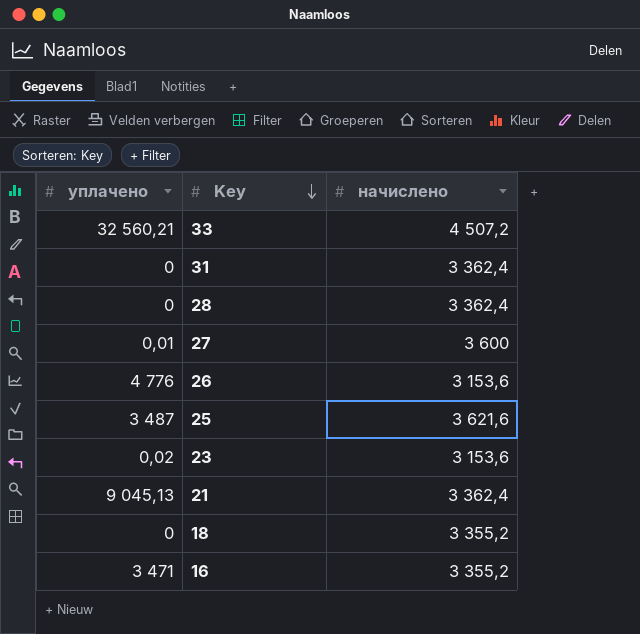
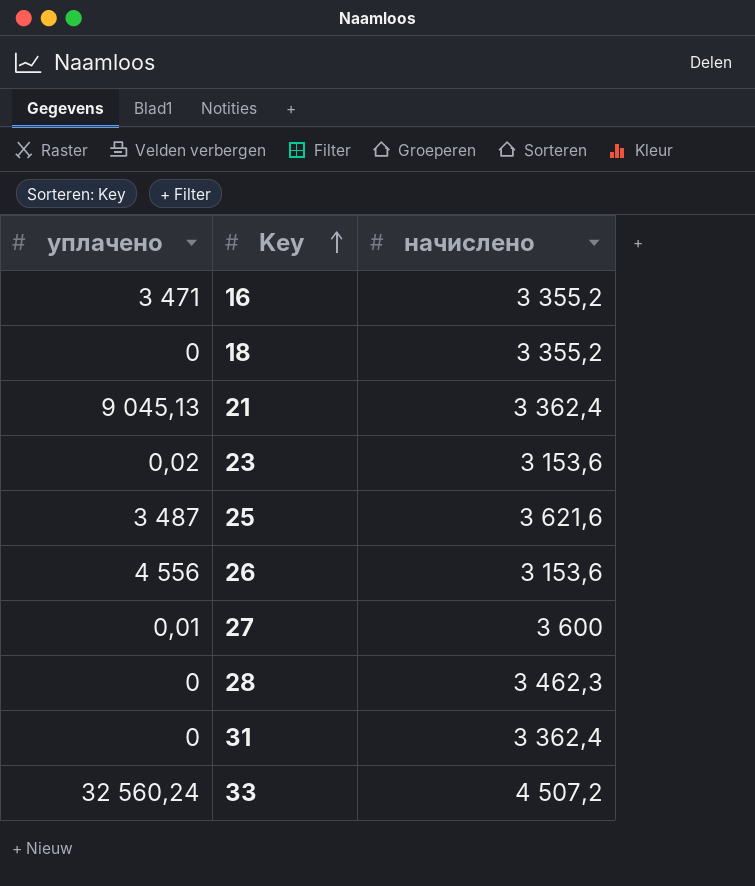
row order: Key descending -> Key ascending
26 | уплачено: 4 776 -> 4 556
28 | начислено: 3 362,4 -> 3 462,3
33 | уплачено: 32 560,21 -> 32 560,24

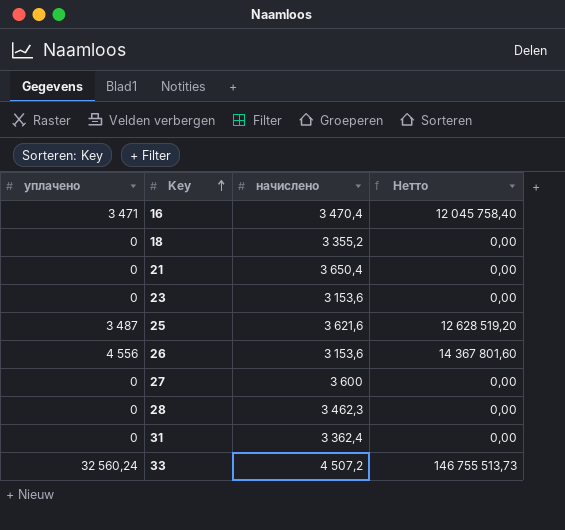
column Нетто | formula: none -> [уплачено] * [начислено]
16 | начислено: 3 355,2 -> 3 470,4
21 | уплачено: 9 045,13 -> 0
21 | начислено: 3 362,4 -> 3 650,4
23 | уплачено: 0,02 -> 0
27 | уплачено: 0,01 -> 0

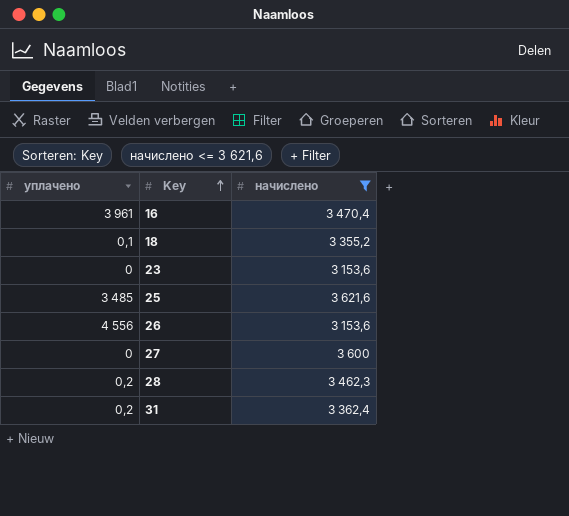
filter: none -> начислено <= 3 621,6
column Нетто | formula: [уплачено] * [начислено] -> none
16 | уплачено: 3 471 -> 3 961
18 | уплачено: 0 -> 0,1
25 | уплачено: 3 487 -> 3 485
28 | уплачено: 0 -> 0,2
31 | уплачено: 0 -> 0,2

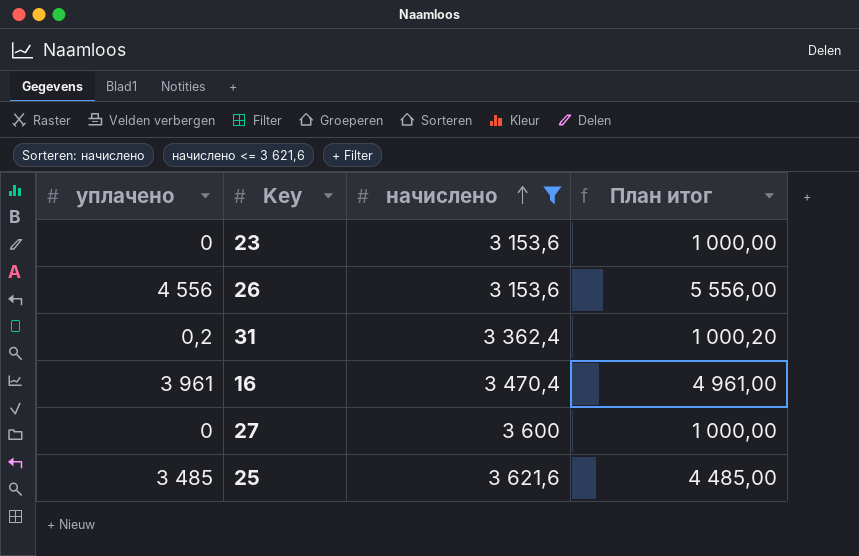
row order: Key ascending -> начислено ascending
column План итог | formula: none -> [уплачено] + 1000
row 18: 0,1 | 3 355,2 -> none
row 28: 0,2 | 3 462,3 -> none

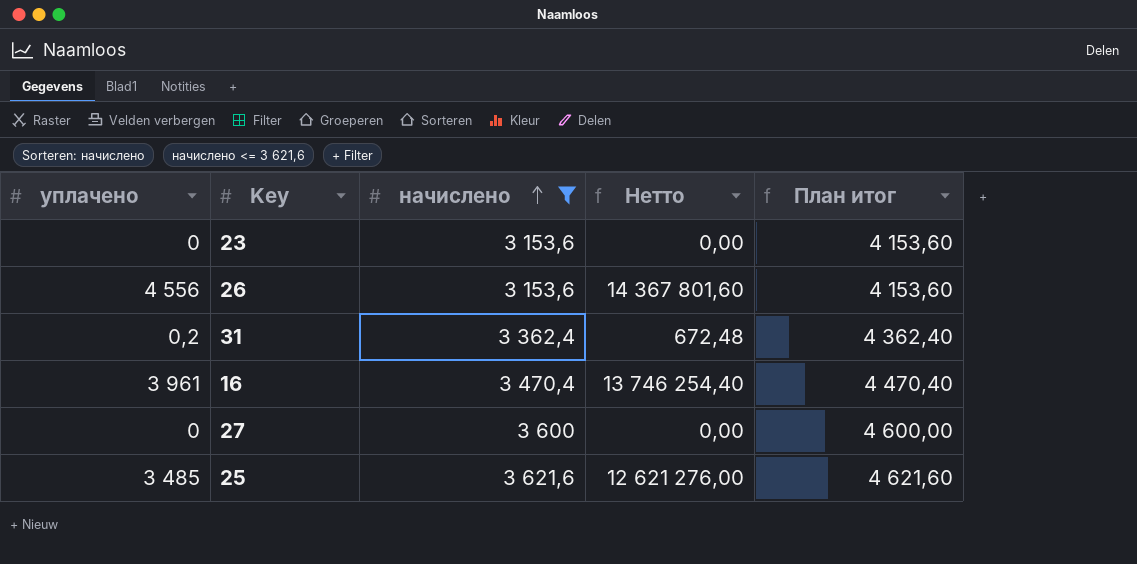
column Нетто | formula: none -> [уплачено] * [начислено]
column План итог | formula: [уплачено] + 1000 -> [начислено] + 1000

